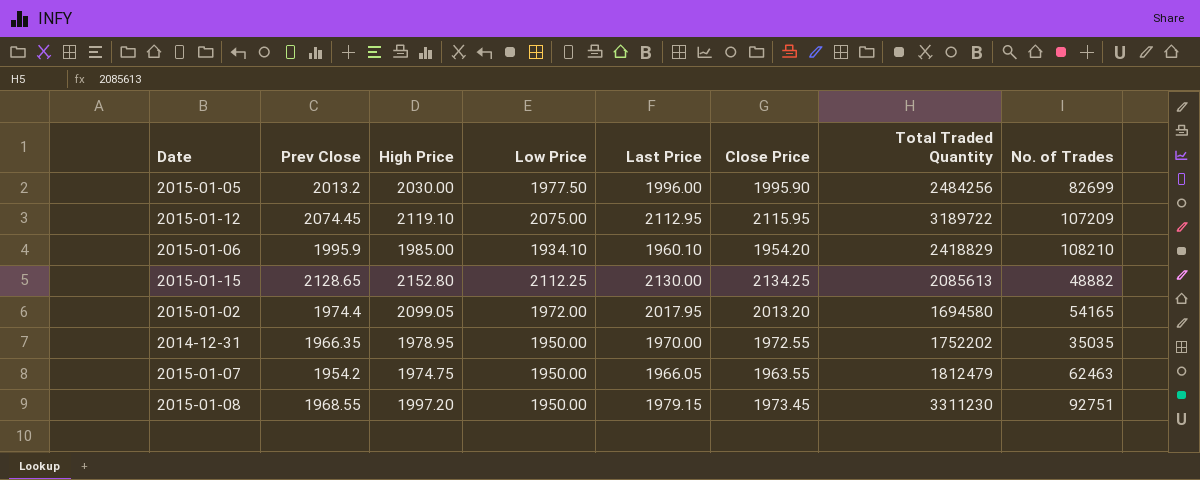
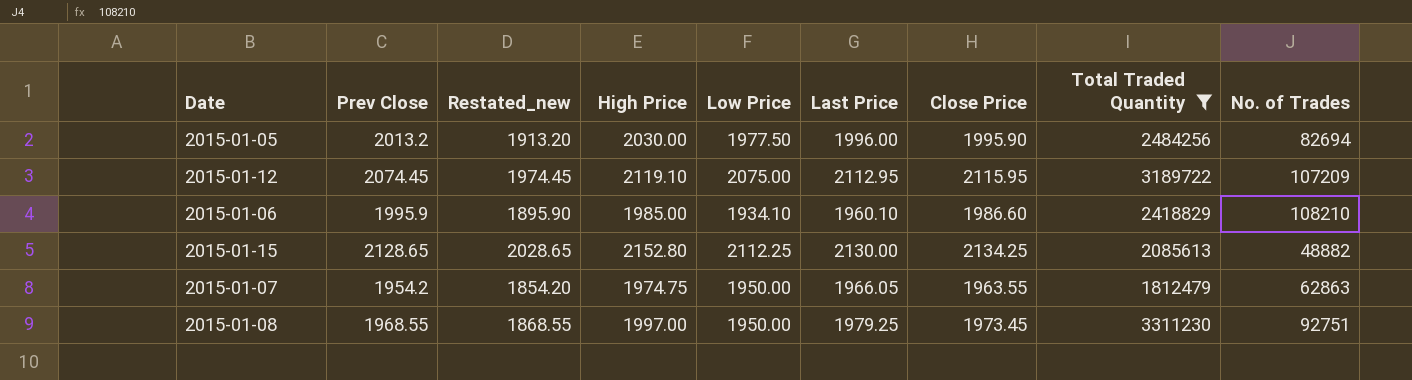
filter: none -> Total Traded Quantity >= 1812479
column Restated_new | formula: none -> [Prev Close] - 100
2015-01-05 | No. of Trades: 82699 -> 82694
2015-01-06 | Close Price: 1954.20 -> 1986.60
2015-01-07 | No. of Trades: 62463 -> 62863
2015-01-08 | High Price: 1997.20 -> 1997.00
2015-01-08 | Last Price: 1979.15 -> 1979.25

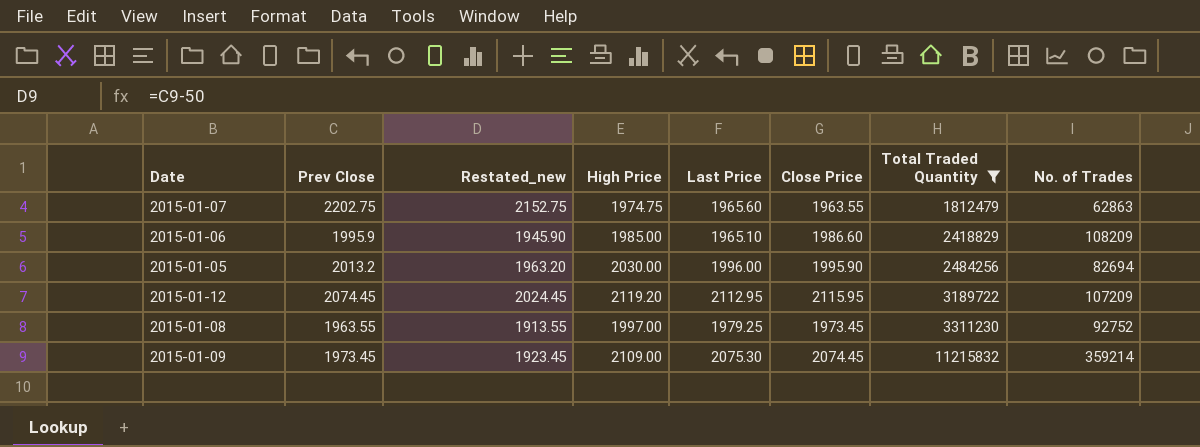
row order: none -> Total Traded Quantity ascending
column Low Price | position: 5 -> none
column Restated_new | formula: [Prev Close] - 100 -> [Prev Close] - 50
row 2015-01-15: 2128.65 | 2028.65 | 2152.80 | 2112.25 | 2130.00 | 2134.25 | 2085613 | 48882 -> none
2015-01-07 | Prev Close: 1954.2 -> 2202.75
2015-01-07 | Last Price: 1966.05 -> 1965.60
2015-01-06 | Last Price: 1960.10 -> 1965.10
2015-01-06 | No. of Trades: 108210 -> 108209
2015-01-12 | High Price: 2119.10 -> 2119.20
2015-01-08 | Prev Close: 1968.55 -> 1963.55
2015-01-08 | No. of Trades: 92751 -> 92752
row 2015-01-09: none -> 1973.45 | 1923.45 | 2109.00 | 2075.30 | 2074.45 | 11215832 | 359214

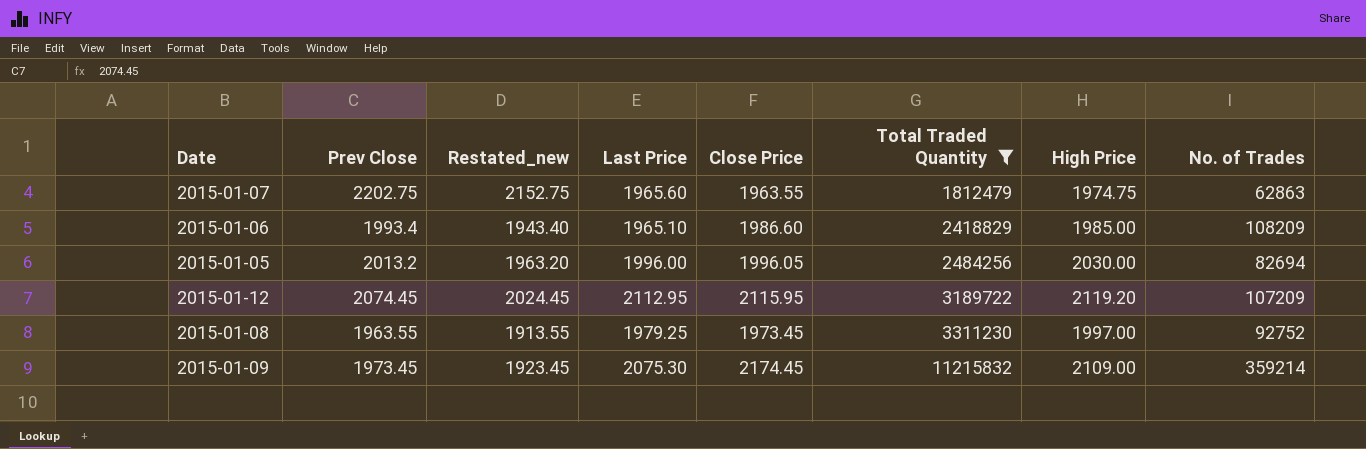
column High Price | position: 4 -> 7
2015-01-06 | Prev Close: 1995.9 -> 1993.4
2015-01-06 | Restated_new: 1945.90 -> 1943.40
2015-01-05 | Close Price: 1995.90 -> 1996.05
2015-01-09 | Close Price: 2074.45 -> 2174.45

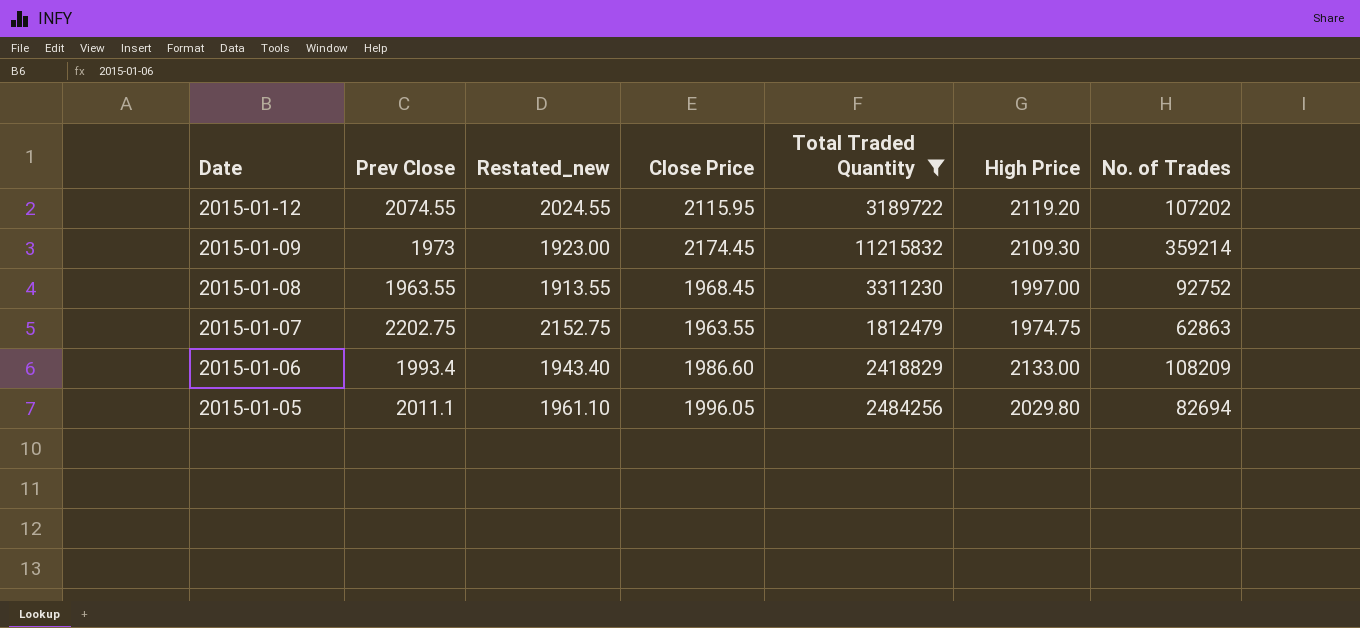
row order: Total Traded Quantity ascending -> Date descending
column Last Price | position: 4 -> none
2015-01-12 | Prev Close: 2074.45 -> 2074.55
2015-01-12 | Restated_new: 2024.45 -> 2024.55
2015-01-12 | No. of Trades: 107209 -> 107202
2015-01-09 | Prev Close: 1973.45 -> 1973
2015-01-09 | Restated_new: 1923.45 -> 1923.00
2015-01-09 | High Price: 2109.00 -> 2109.30
2015-01-08 | Close Price: 1973.45 -> 1968.45
2015-01-06 | High Price: 1985.00 -> 2133.00
2015-01-05 | Prev Close: 2013.2 -> 2011.1
2015-01-05 | Restated_new: 1963.20 -> 1961.10
2015-01-05 | High Price: 2030.00 -> 2029.80

